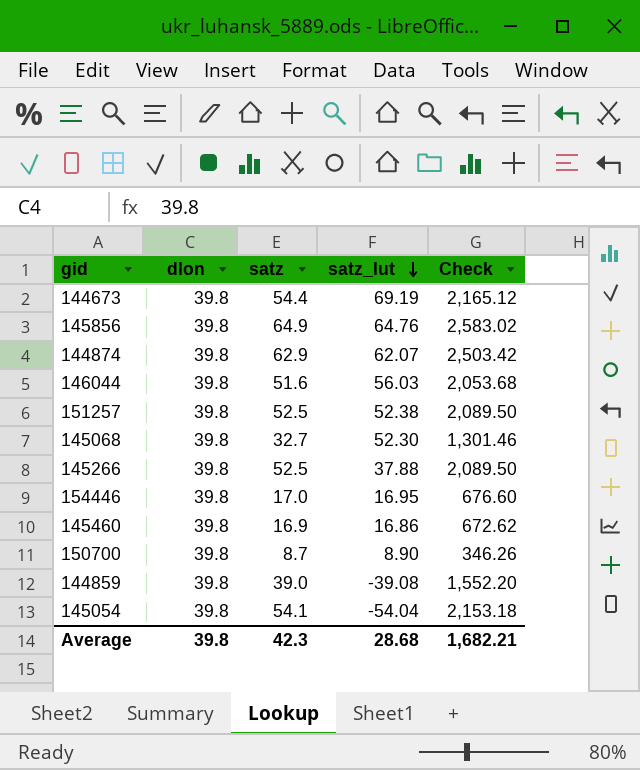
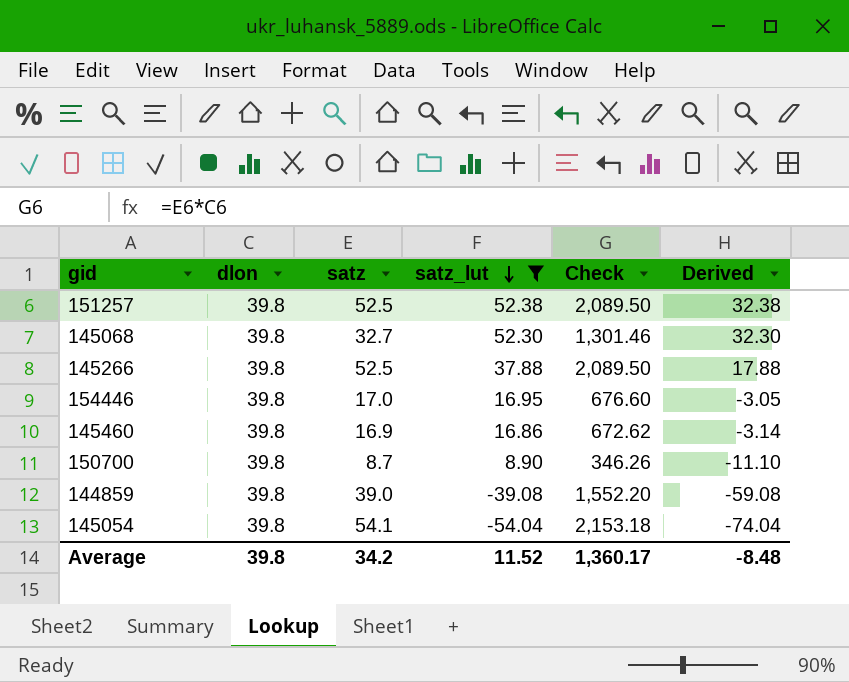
filter: none -> satz_lut <= 52.38
column Derived | formula: none -> [satz_lut] - 20
Average | satz: 42.3 -> 34.2
Average | satz_lut: 28.68 -> 11.52
Average | Check: 1,682.21 -> 1,360.17

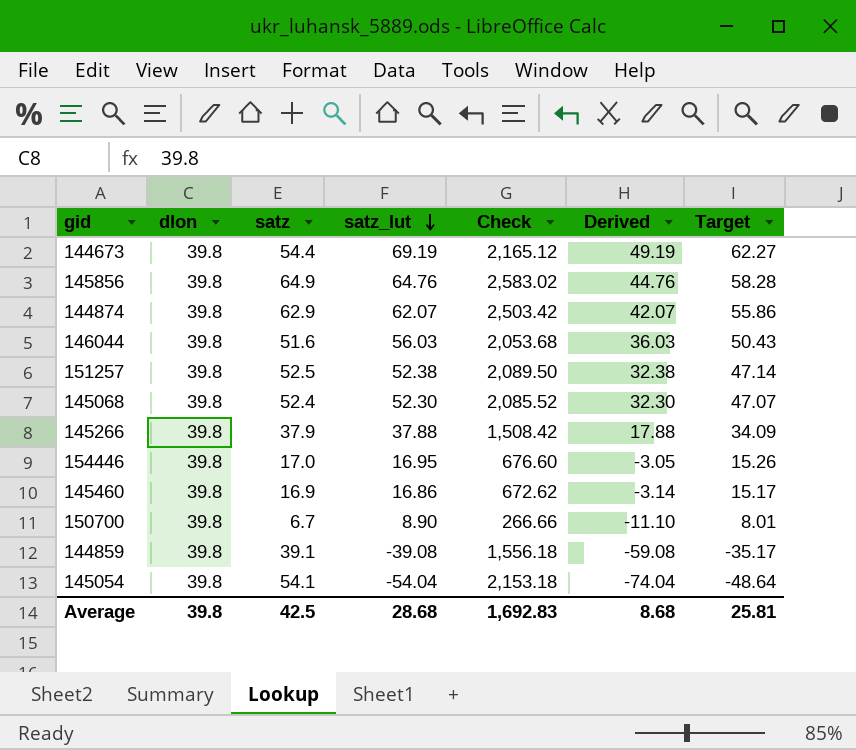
filter: satz_lut <= 52.38 -> none
column Target | formula: none -> [satz_lut] * 0.9
145068 | satz: 32.7 -> 52.4
145068 | Check: 1,301.46 -> 2,085.52
145266 | satz: 52.5 -> 37.9
145266 | Check: 2,089.50 -> 1,508.42
150700 | satz: 8.7 -> 6.7
150700 | Check: 346.26 -> 266.66
144859 | satz: 39.0 -> 39.1
144859 | Check: 1,552.20 -> 1,556.18
Average | satz: 34.2 -> 42.5
Average | satz_lut: 11.52 -> 28.68
Average | Check: 1,360.17 -> 1,692.83
Average | Derived: -8.48 -> 8.68

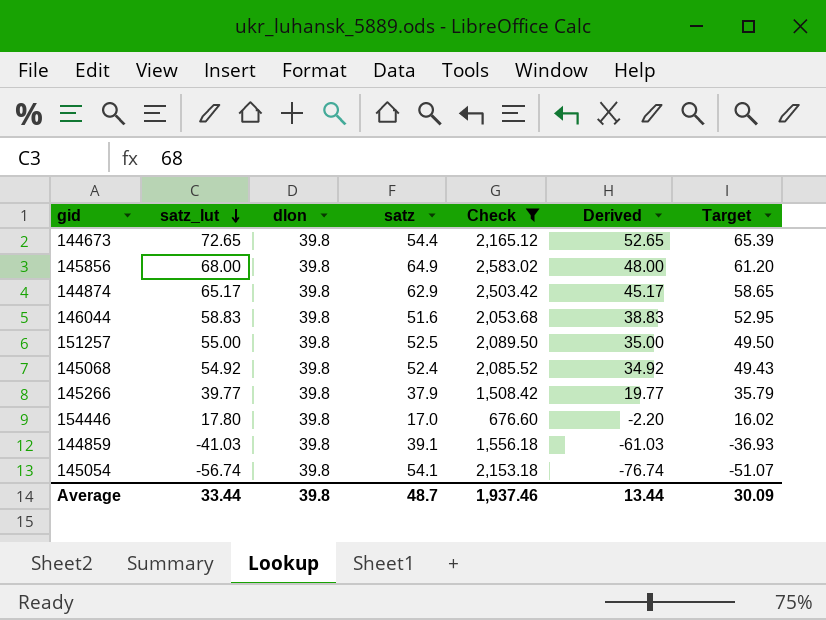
filter: none -> Check >= 676.60
column satz_lut | position: 4 -> 2
144673 | satz_lut: 69.19 -> 72.65
144673 | Derived: 49.19 -> 52.65
144673 | Target: 62.27 -> 65.39
145856 | satz_lut: 64.76 -> 68.00
145856 | Derived: 44.76 -> 48.00
145856 | Target: 58.28 -> 61.20
144874 | satz_lut: 62.07 -> 65.17
144874 | Derived: 42.07 -> 45.17
144874 | Target: 55.86 -> 58.65
146044 | satz_lut: 56.03 -> 58.83
146044 | Derived: 36.03 -> 38.83
146044 | Target: 50.43 -> 52.95
151257 | satz_lut: 52.38 -> 55.00
151257 | Derived: 32.38 -> 35.00
151257 | Target: 47.14 -> 49.50
145068 | satz_lut: 52.30 -> 54.92
145068 | Derived: 32.30 -> 34.92
145068 | Target: 47.07 -> 49.43
145266 | satz_lut: 37.88 -> 39.77
145266 | Derived: 17.88 -> 19.77
145266 | Target: 34.09 -> 35.79
154446 | satz_lut: 16.95 -> 17.80
154446 | Derived: -3.05 -> -2.20
154446 | Target: 15.26 -> 16.02
144859 | satz_lut: -39.08 -> -41.03
144859 | Derived: -59.08 -> -61.03
144859 | Target: -35.17 -> -36.93
145054 | satz_lut: -54.04 -> -56.74
145054 | Derived: -74.04 -> -76.74
145054 | Target: -48.64 -> -51.07
Average | satz_lut: 28.68 -> 33.44
Average | satz: 42.5 -> 48.7
Average | Check: 1,692.83 -> 1,937.46
Average | Derived: 8.68 -> 13.44
Average | Target: 25.81 -> 30.09

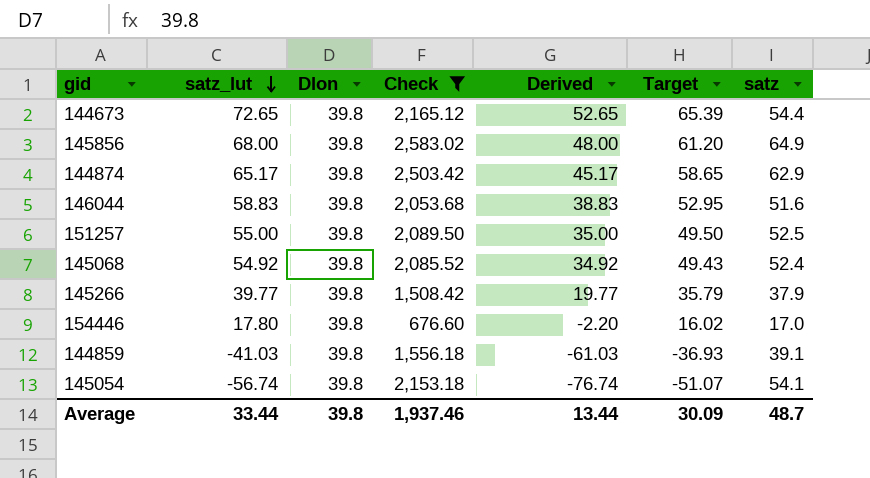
column name: dlon -> Dlon
column satz | position: 4 -> 7

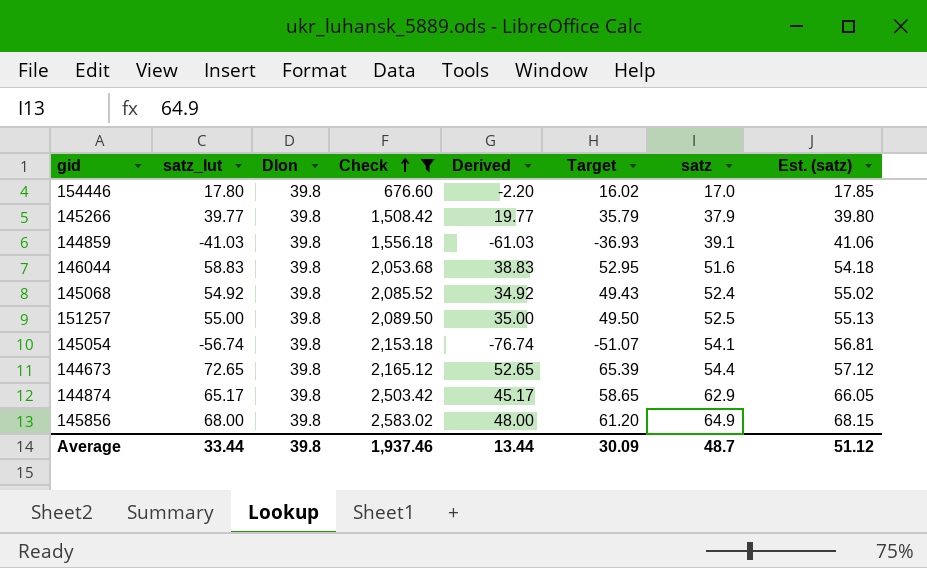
row order: satz_lut descending -> Check ascending
column Est. (satz) | formula: none -> [satz] * 1.05

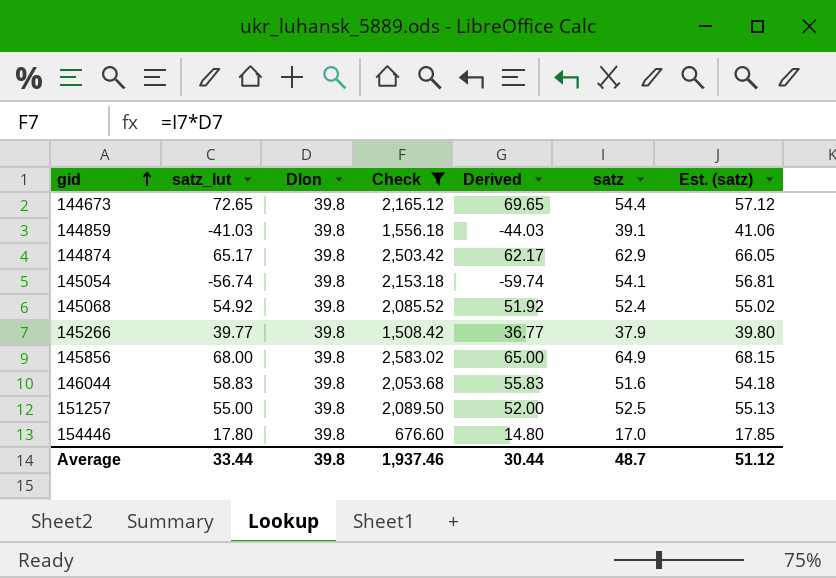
row order: Check ascending -> gid ascending
column Target | formula: [satz_lut] * 0.9 -> none
column Derived | formula: [satz_lut] - 20 -> [satz_lut] - 3
Average | Derived: 13.44 -> 30.44

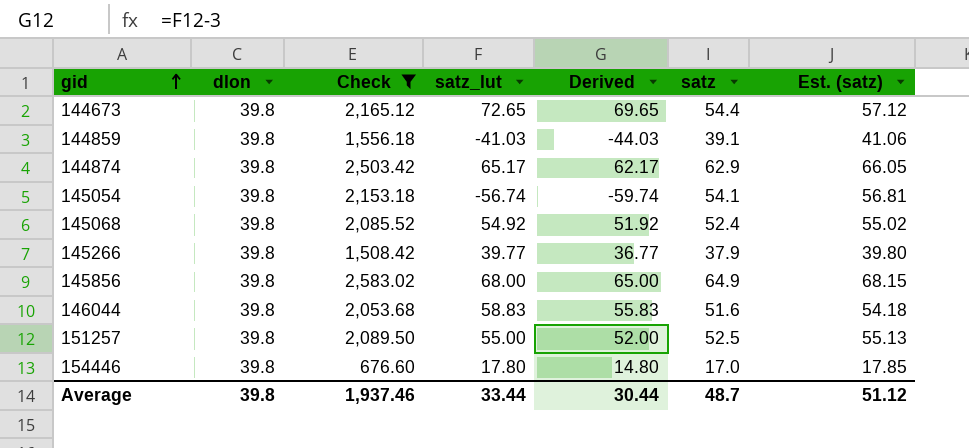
column name: Dlon -> dlon
column satz_lut | position: 2 -> 4

